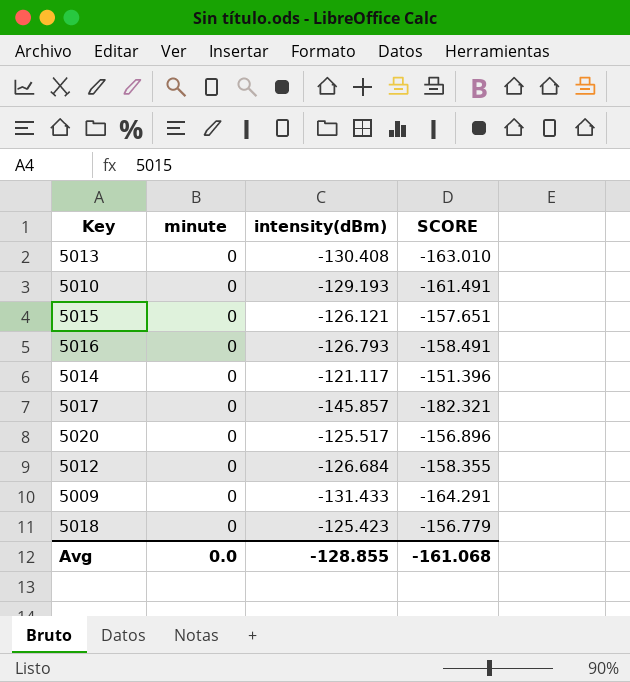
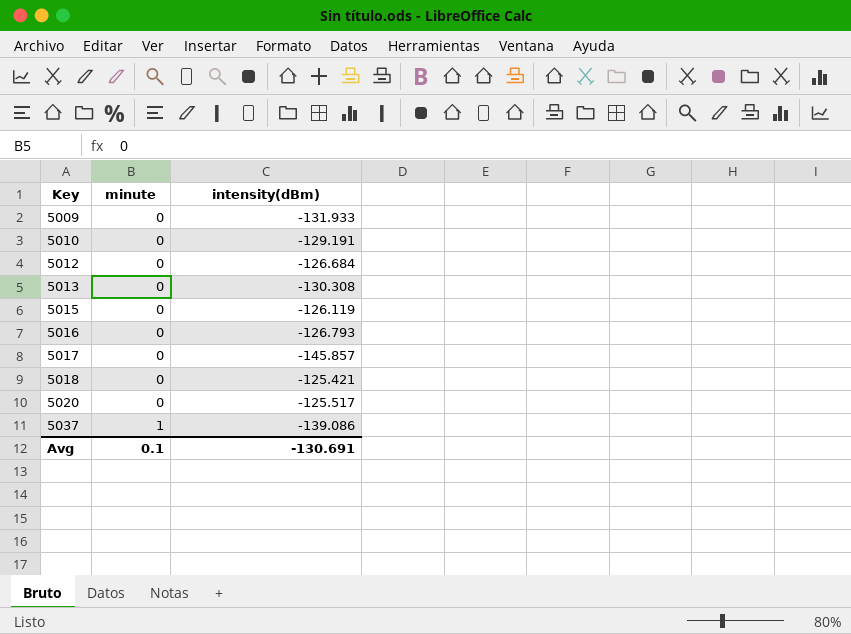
row order: none -> Key ascending
column SCORE | formula: [intensity(dBm)] * 1.25 -> none
row 5014: 0 | -121.117 | -151.396 -> none
5009 | intensity(dBm): -131.433 -> -131.933
5010 | intensity(dBm): -129.193 -> -129.191
5013 | intensity(dBm): -130.408 -> -130.308
5015 | intensity(dBm): -126.121 -> -126.119
5018 | intensity(dBm): -125.423 -> -125.421
row 5037: none -> 1 | -139.086
Avg | minute: 0.0 -> 0.1
Avg | intensity(dBm): -128.855 -> -130.691

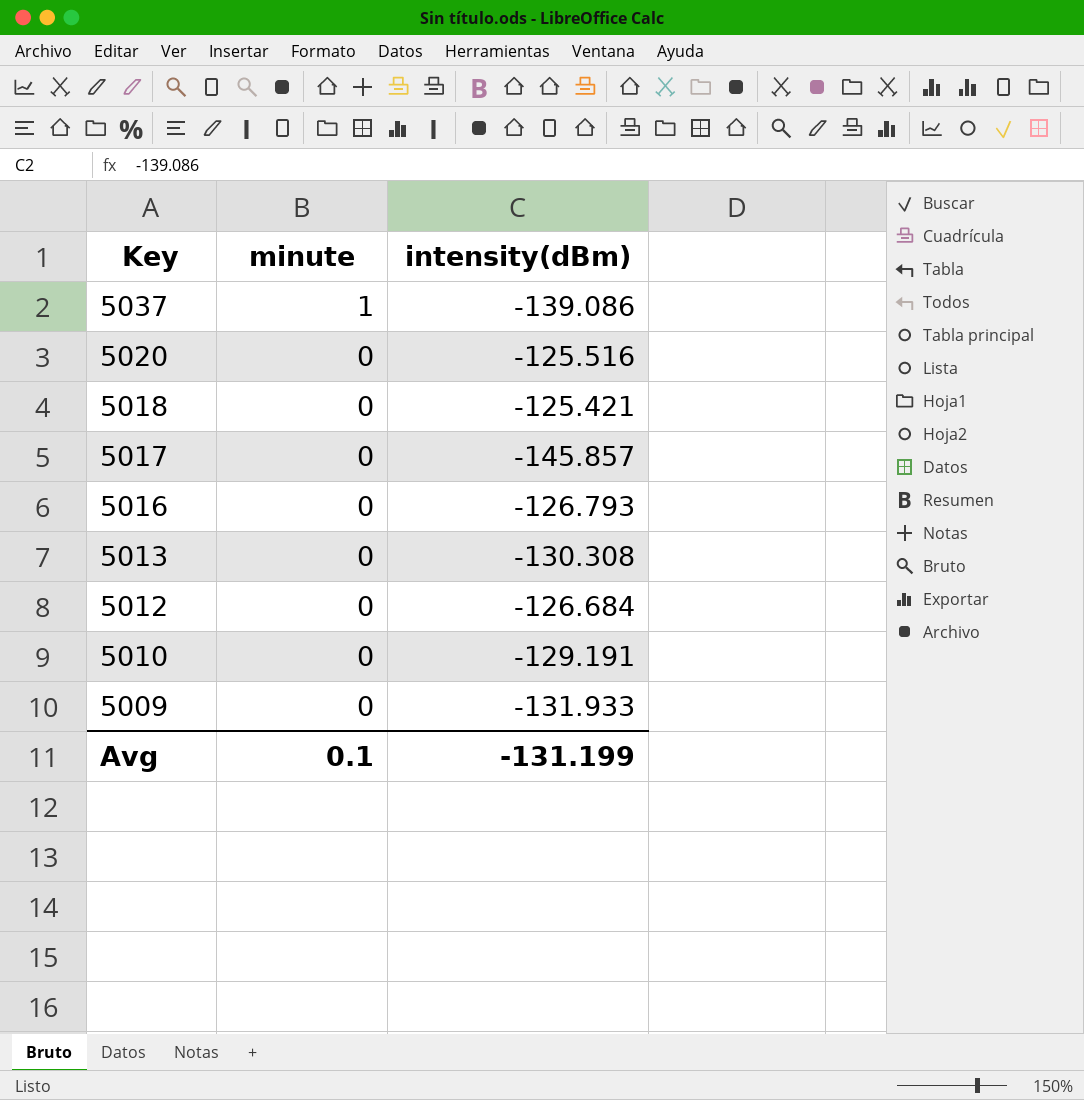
row order: Key ascending -> Key descending
row 5015: 0 | -126.119 -> none
5020 | intensity(dBm): -125.517 -> -125.516
Avg | intensity(dBm): -130.691 -> -131.199

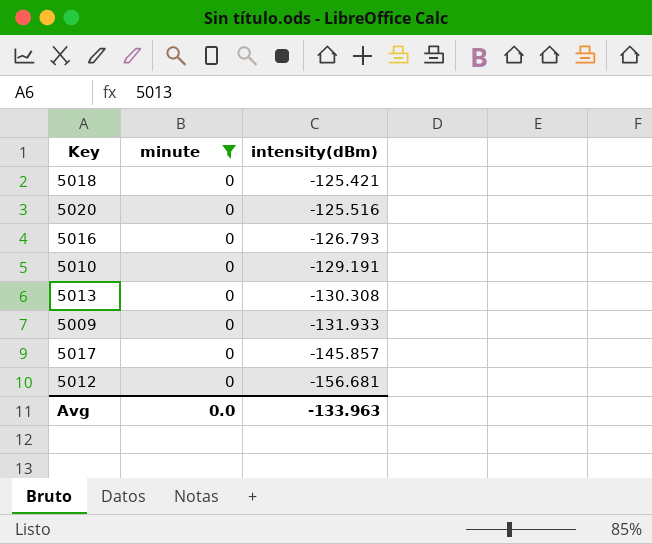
filter: none -> minute = 0
row order: Key descending -> intensity(dBm) descending
5012 | intensity(dBm): -126.684 -> -156.681
Avg | minute: 0.1 -> 0.0
Avg | intensity(dBm): -131.199 -> -133.963

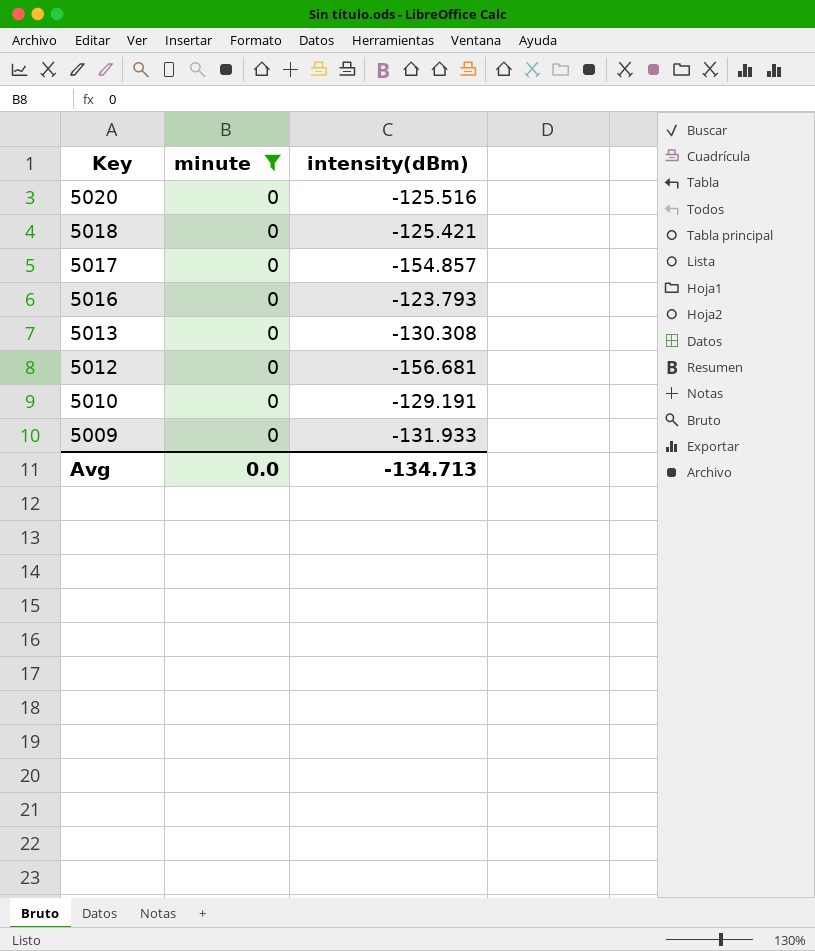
row order: intensity(dBm) descending -> Key descending
5017 | intensity(dBm): -145.857 -> -154.857
5016 | intensity(dBm): -126.793 -> -123.793
Avg | intensity(dBm): -133.963 -> -134.713

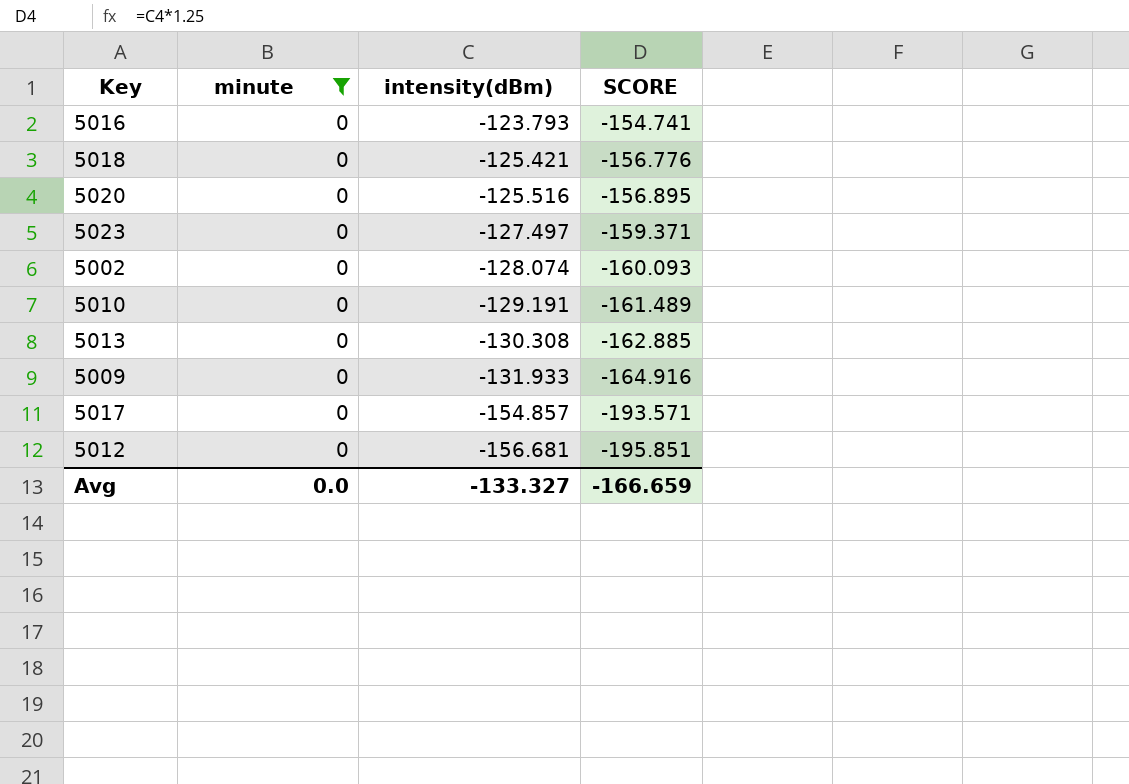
row order: Key descending -> intensity(dBm) descending
column SCORE | formula: none -> [intensity(dBm)] * 1.25
row 5023: none -> 0 | -127.497 | -159.371
row 5002: none -> 0 | -128.074 | -160.093
Avg | intensity(dBm): -134.713 -> -133.327

